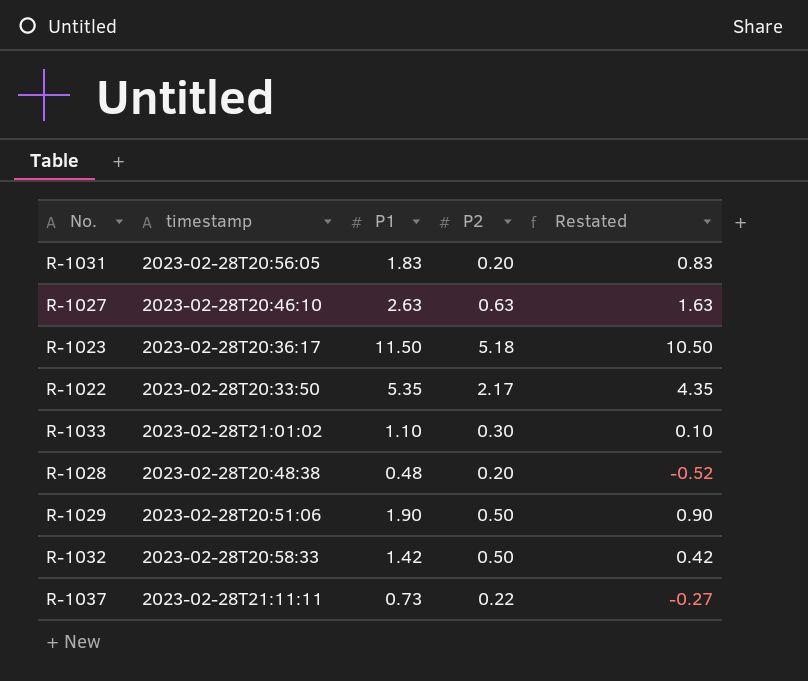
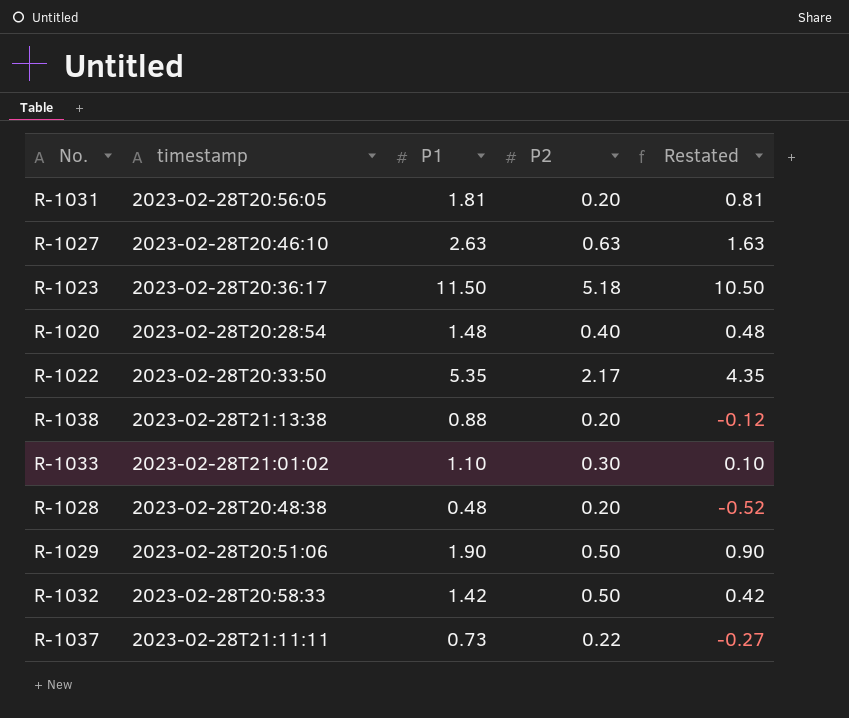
R-1031 | P1: 1.83 -> 1.81
R-1031 | Restated: 0.83 -> 0.81
row R-1020: none -> 2023-02-28T20:28:54 | 1.48 | 0.40 | 0.48
row R-1038: none -> 2023-02-28T21:13:38 | 0.88 | 0.20 | -0.12

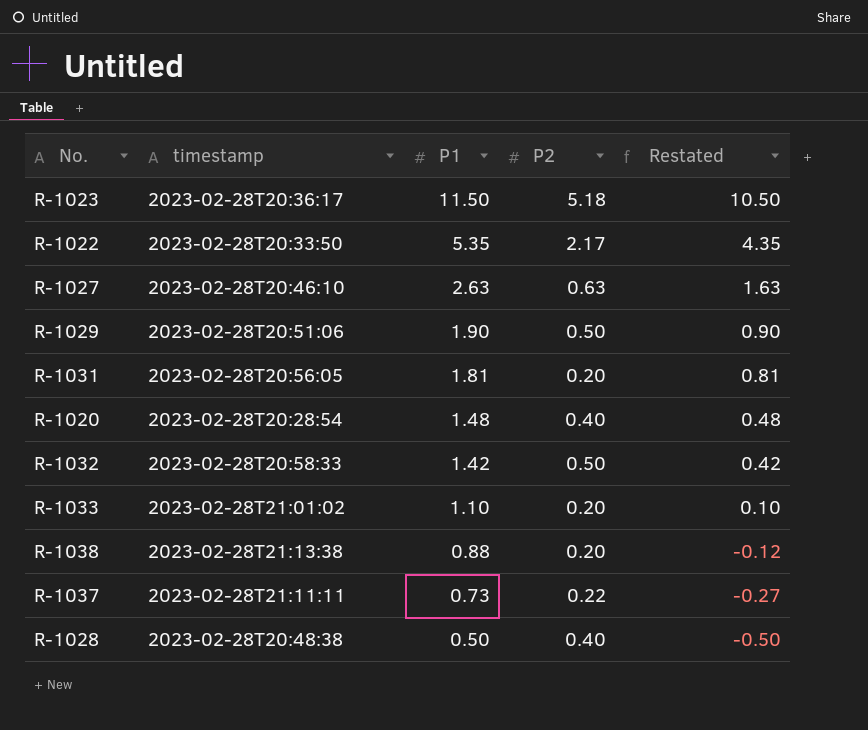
row order: none -> P1 descending
R-1033 | P2: 0.30 -> 0.20
R-1028 | P1: 0.48 -> 0.50
R-1028 | P2: 0.20 -> 0.40
R-1028 | Restated: -0.52 -> -0.50

